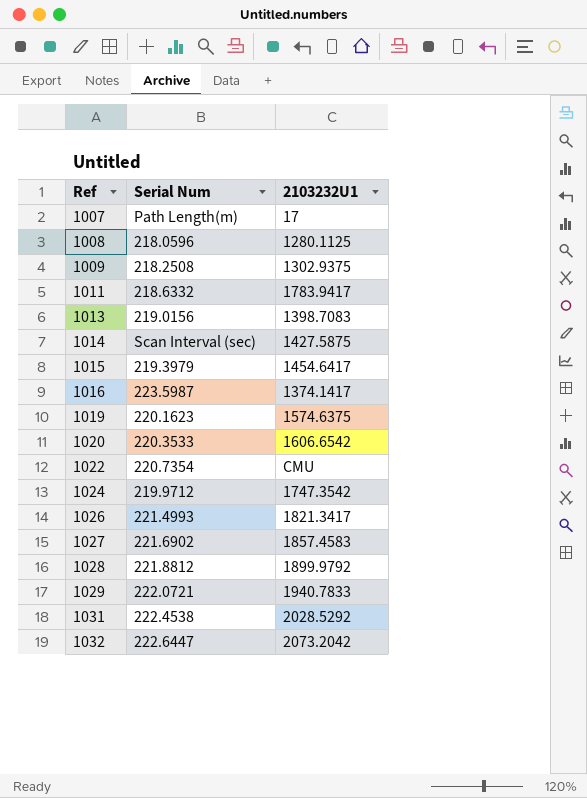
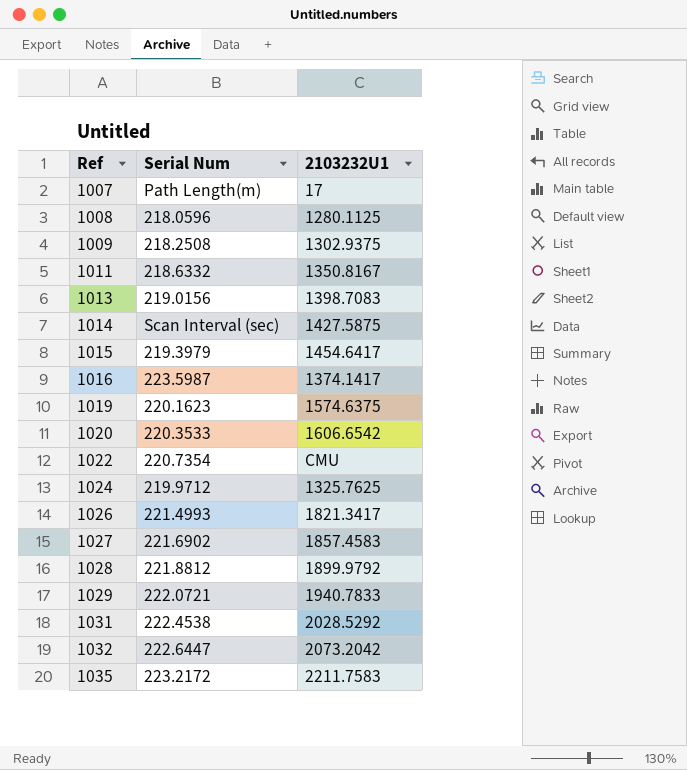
1011 | 2103232U1: 1783.9417 -> 1350.8167
1024 | 2103232U1: 1747.3542 -> 1325.7625
row 1035: none -> 223.2172 | 2211.7583

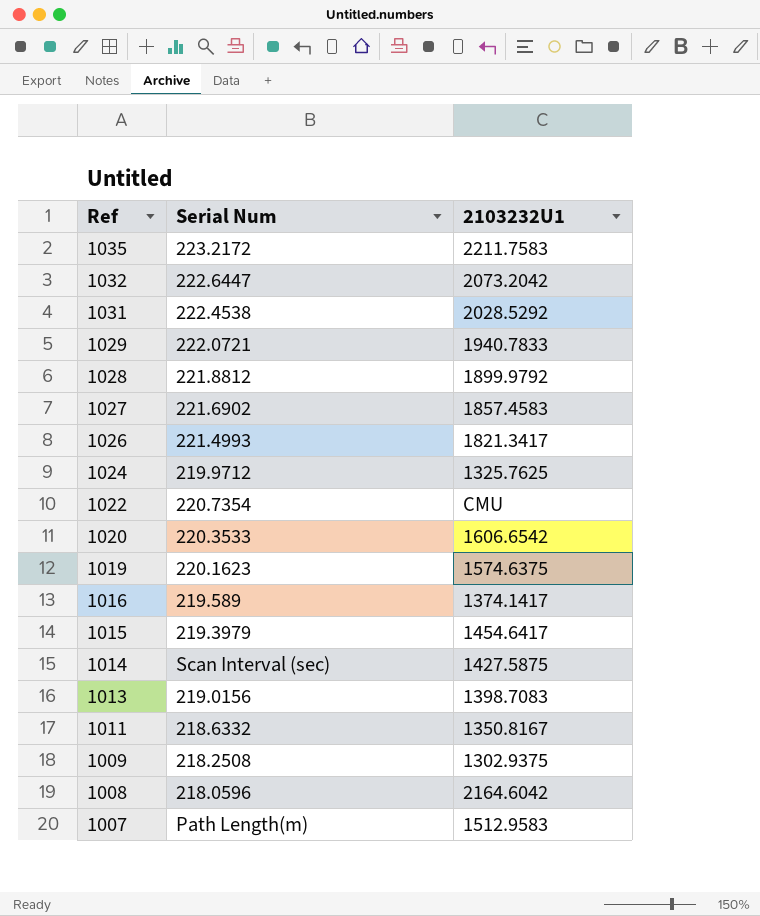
row order: Ref ascending -> Ref descending
1016 | Serial Num: 223.5987 -> 219.589
1008 | 2103232U1: 1280.1125 -> 2164.6042
1007 | 2103232U1: 17 -> 1512.9583

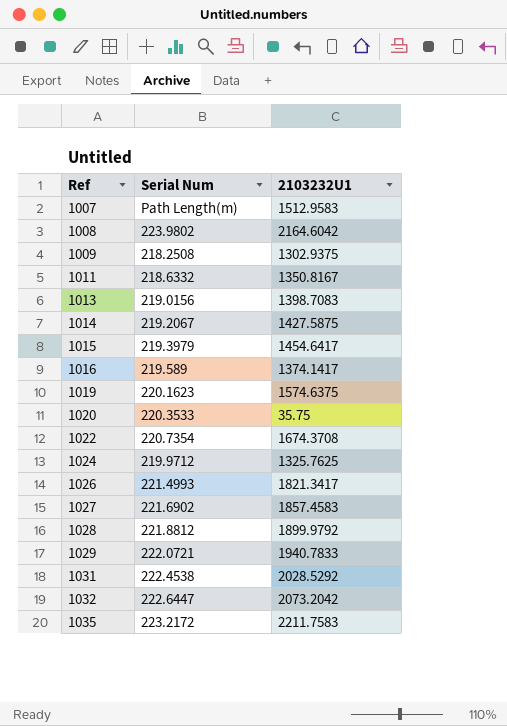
row order: Ref descending -> Ref ascending
1008 | Serial Num: 218.0596 -> 223.9802
1014 | Serial Num: Scan Interval (sec) -> 219.2067
1020 | 2103232U1: 1606.6542 -> 35.75
1022 | 2103232U1: CMU -> 1674.3708

